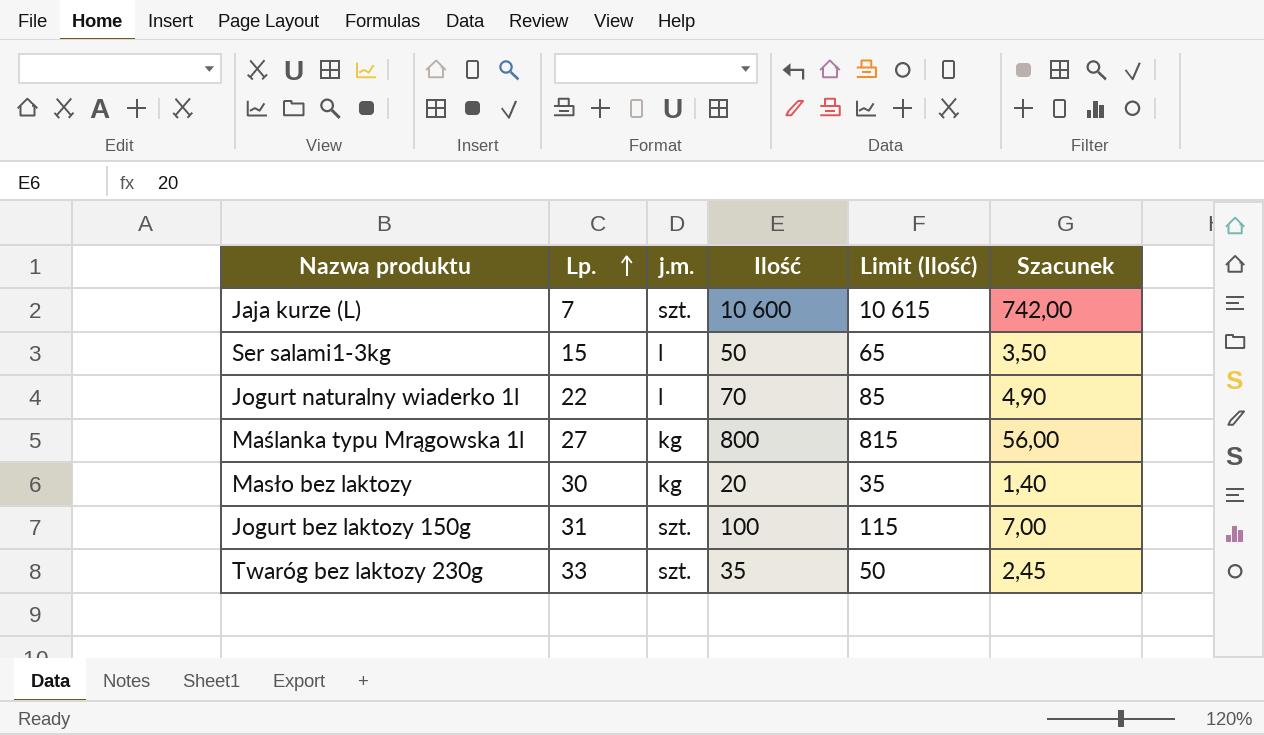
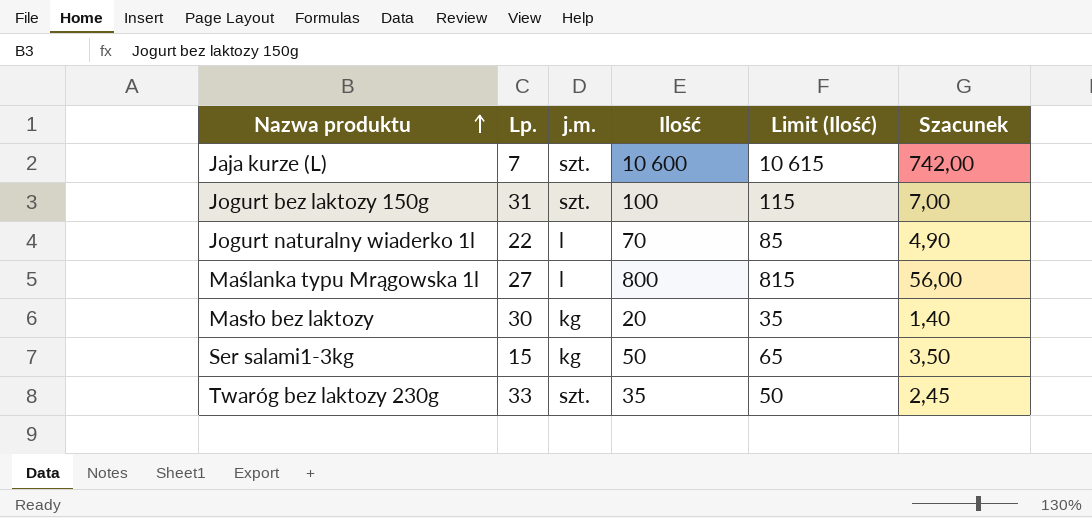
row order: Lp. ascending -> Nazwa produktu ascending
Maślanka typu Mrągowska 1l | j.m.: kg -> l
Ser salami1-3kg | j.m.: l -> kg

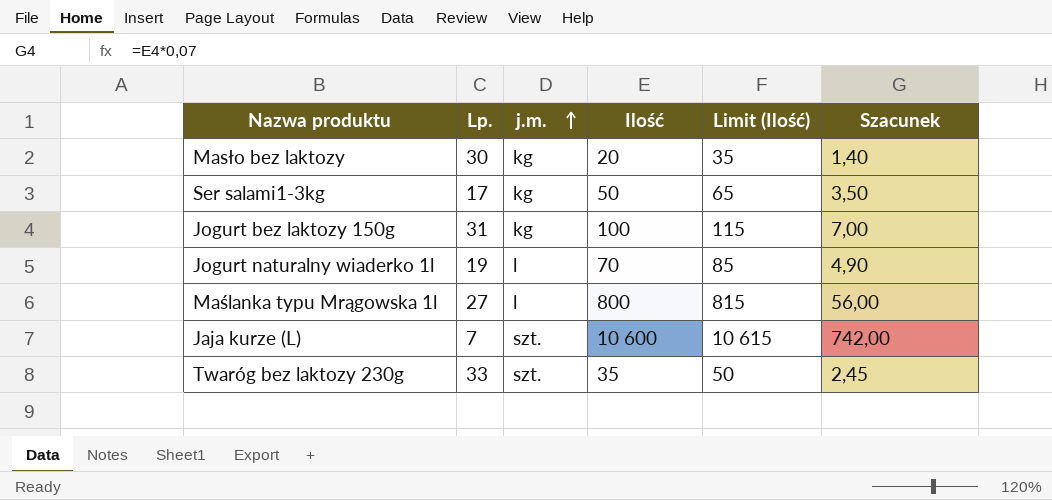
row order: Nazwa produktu ascending -> j.m. ascending
Ser salami1-3kg | Lp.: 15 -> 17
Jogurt bez laktozy 150g | j.m.: szt. -> kg
Jogurt naturalny wiaderko 1l | Lp.: 22 -> 19

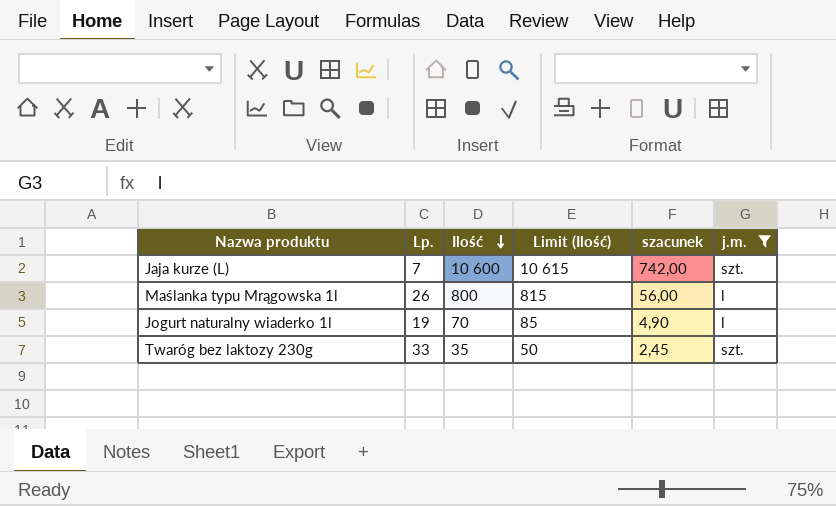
filter: none -> j.m. != kg
row order: j.m. ascending -> Ilość descending
column name: Szacunek -> szacunek
column j.m. | position: 3 -> 6
Maślanka typu Mrągowska 1l | Lp.: 27 -> 26

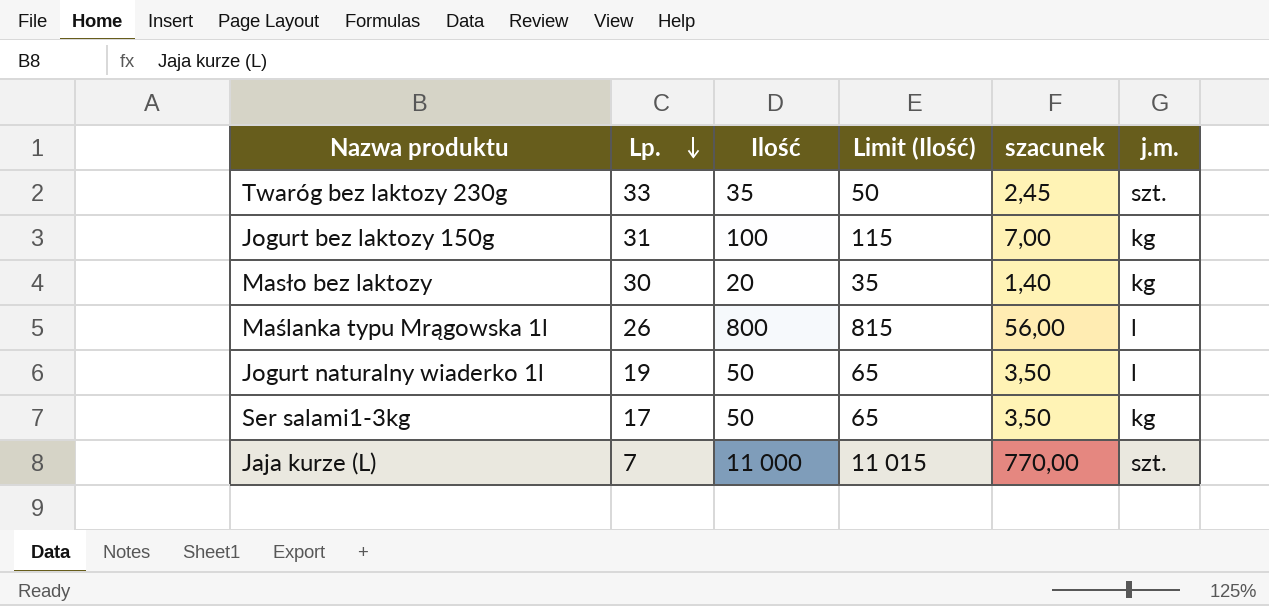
filter: j.m. != kg -> none
row order: Ilość descending -> Lp. descending
Jogurt naturalny wiaderko 1l | Ilość: 70 -> 50
Jogurt naturalny wiaderko 1l | Limit (Ilość): 85 -> 65
Jogurt naturalny wiaderko 1l | szacunek: 4,90 -> 3,50
Jaja kurze (L) | Ilość: 10 600 -> 11 000
Jaja kurze (L) | Limit (Ilość): 10 615 -> 11 015
Jaja kurze (L) | szacunek: 742,00 -> 770,00

